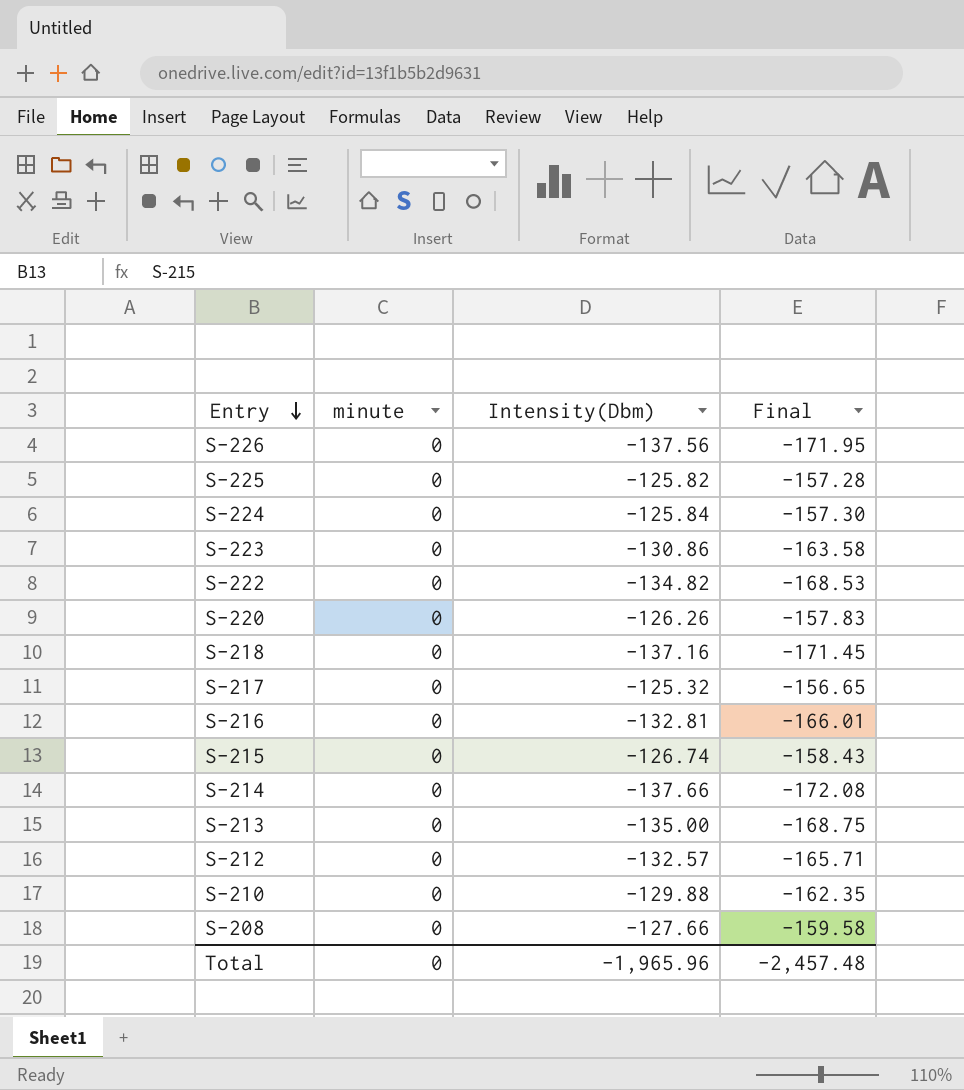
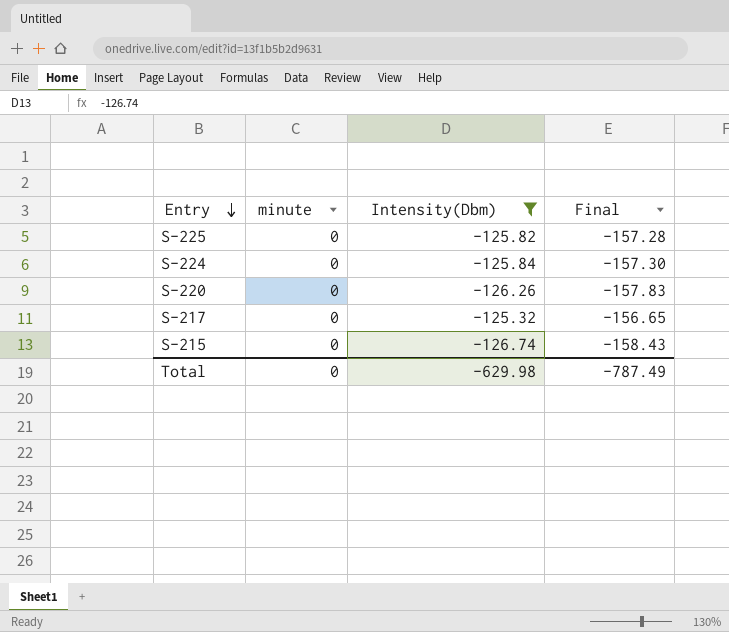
filter: none -> Intensity(Dbm) >= -126.74
Total | Intensity(Dbm): -1,965.96 -> -629.98
Total | Final: -2,457.48 -> -787.49

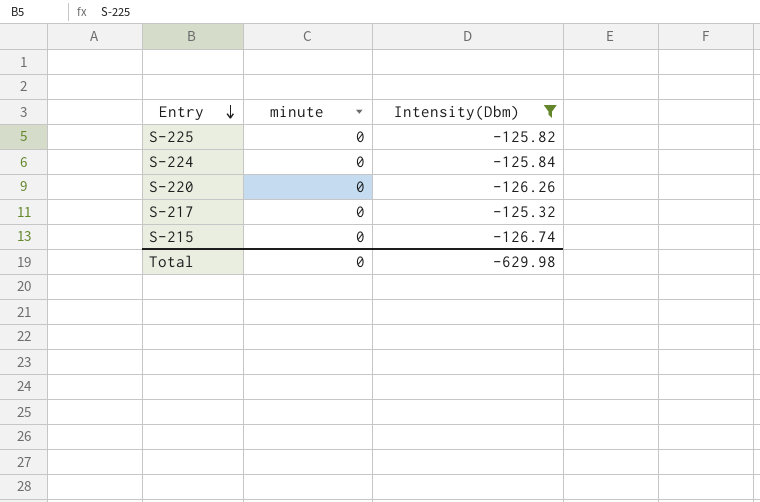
column Final | formula: [Intensity(Dbm)] * 1.25 -> none

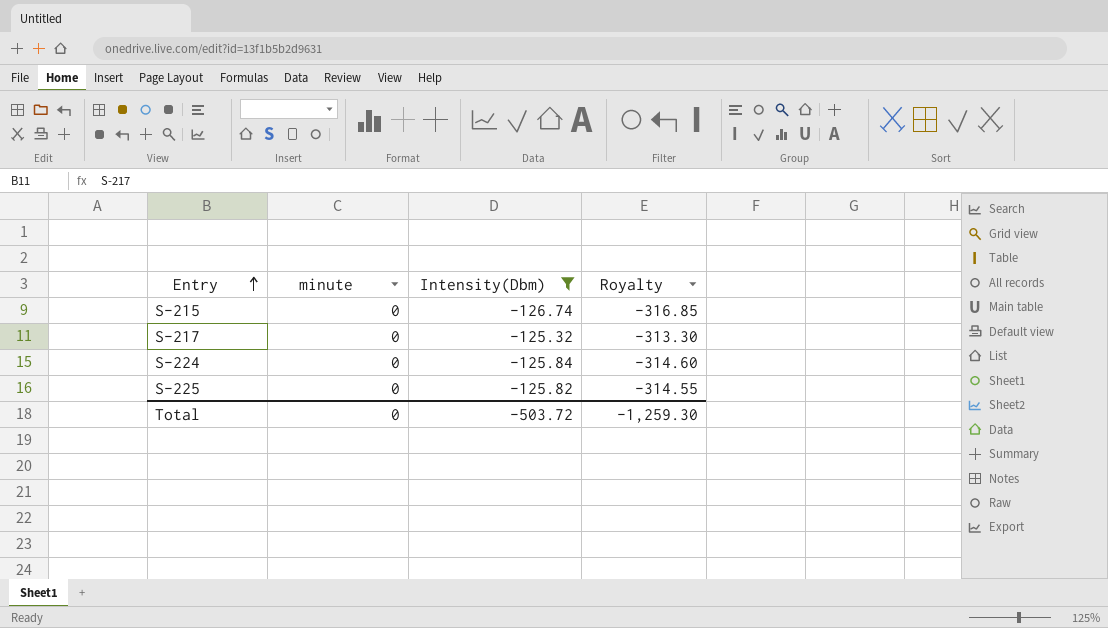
row order: Entry descending -> Entry ascending
column Royalty | formula: none -> [Intensity(Dbm)] * 2.5
row S-220: 0 | -126.26 -> none
Total | Intensity(Dbm): -629.98 -> -503.72

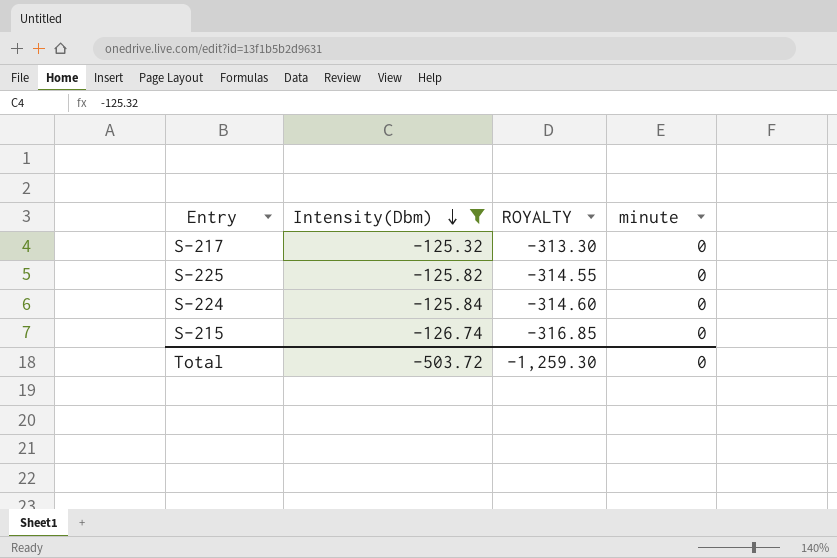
row order: Entry ascending -> Intensity(Dbm) descending
column name: Royalty -> ROYALTY
column minute | position: 2 -> 4

